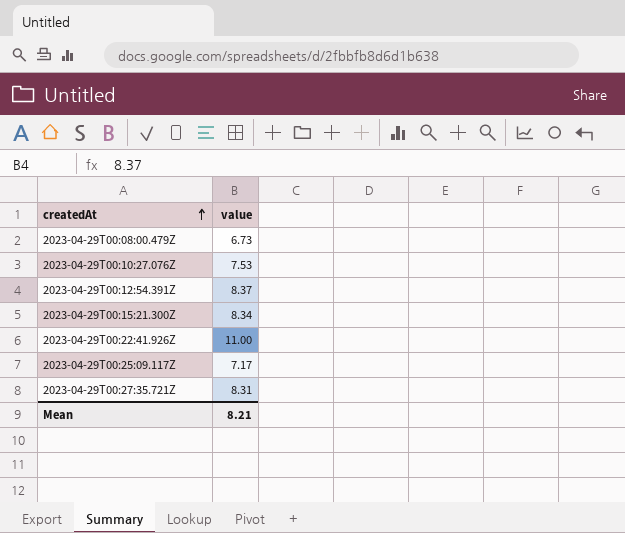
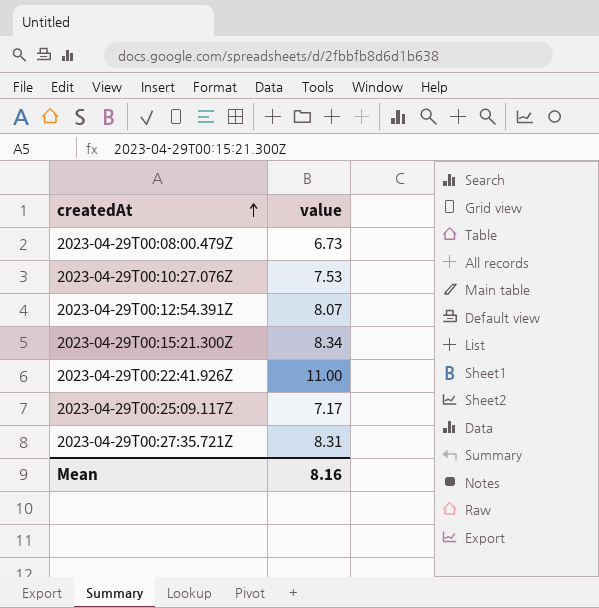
2023-04-29T00:12:54.391Z | value: 8.37 -> 8.07
Mean | value: 8.21 -> 8.16

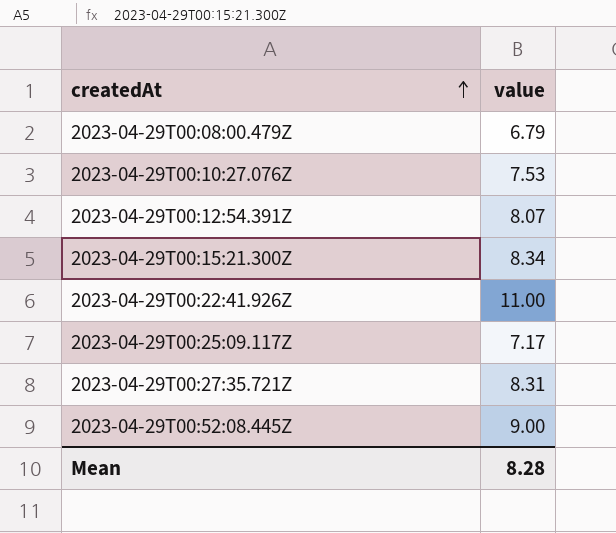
2023-04-29T00:08:00.479Z | value: 6.73 -> 6.79
row 2023-04-29T00:52:08.445Z: none -> 9.00
Mean | value: 8.16 -> 8.28

